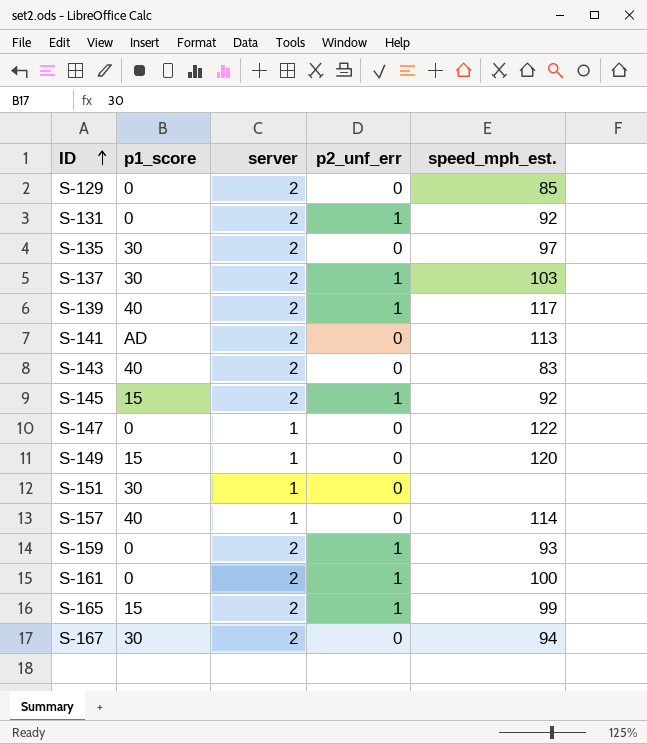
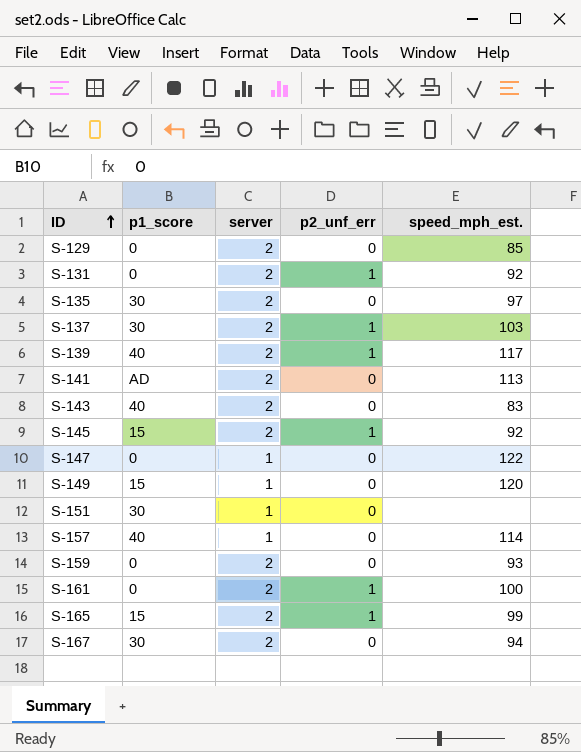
S-159 | p2_unf_err: 1 -> 0

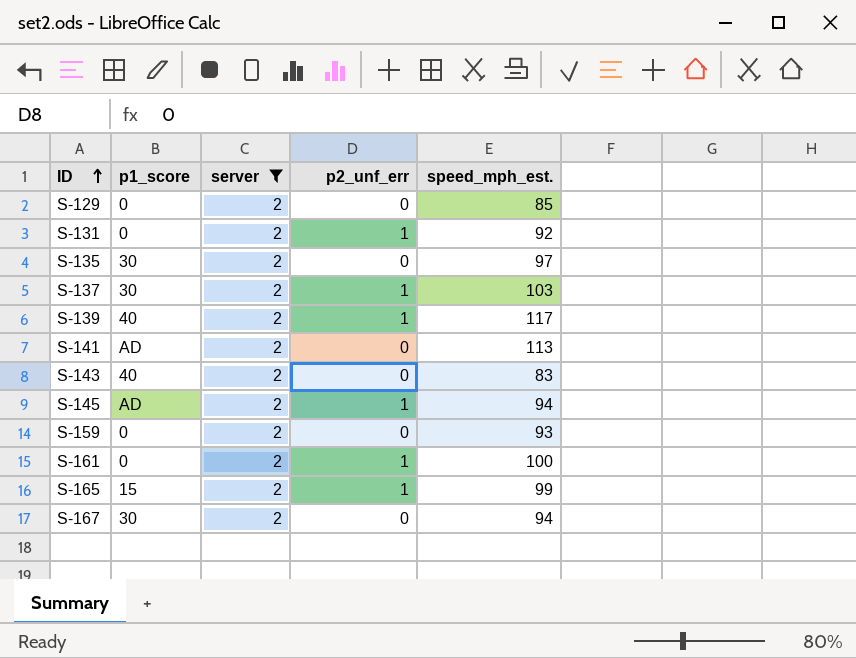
filter: none -> server = 2
S-145 | p1_score: 15 -> AD
S-145 | speed_mph_est.: 92 -> 94

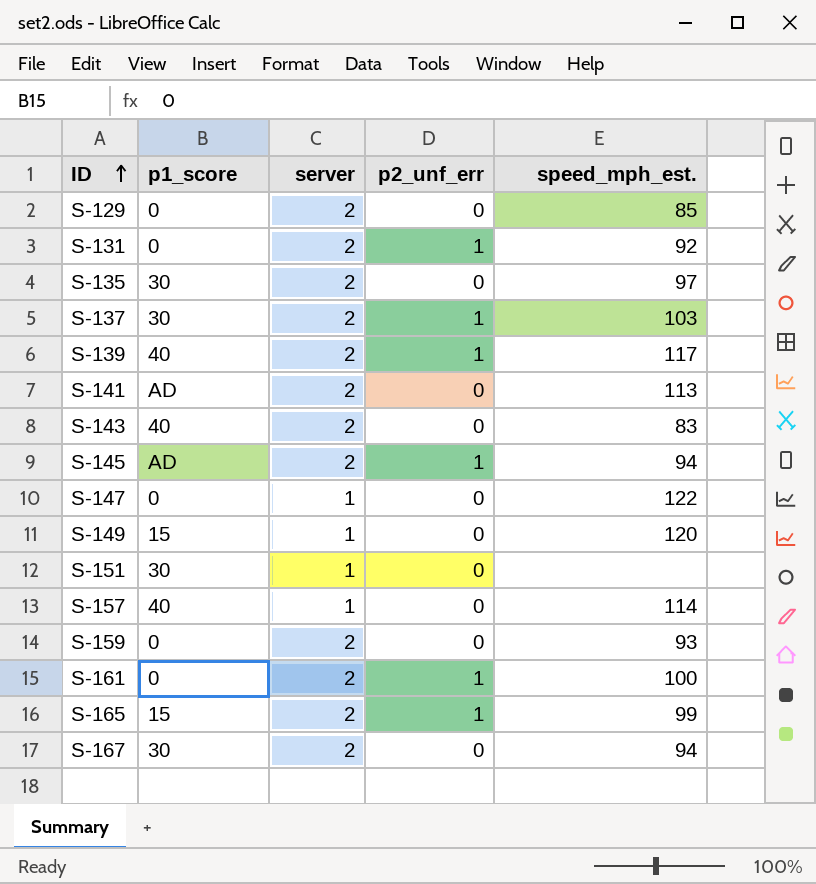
filter: server = 2 -> none

